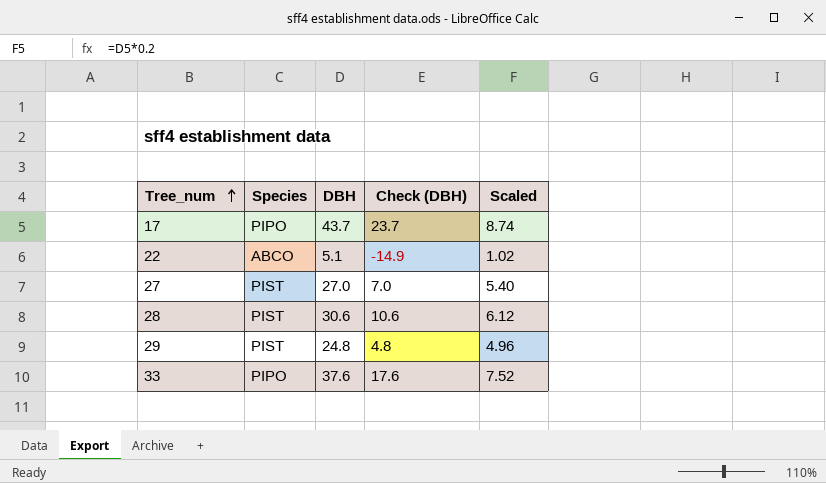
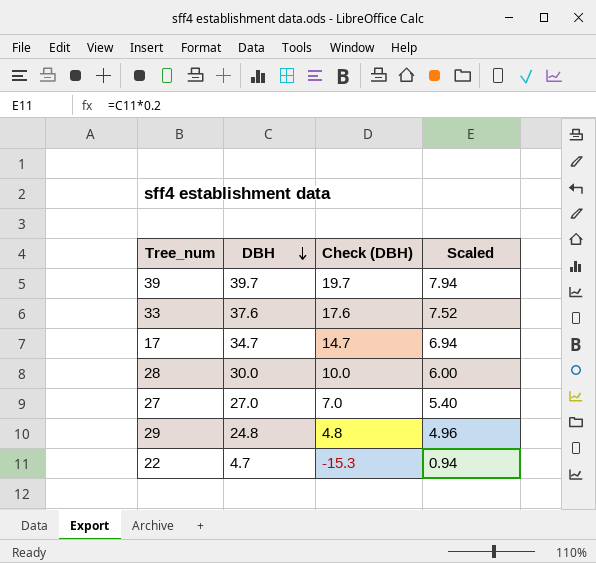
row order: Tree_num ascending -> DBH descending
column Species | position: 2 -> none
row 39: none -> 39.7 | 19.7 | 7.94
17 | DBH: 43.7 -> 34.7
17 | Check (DBH): 23.7 -> 14.7
17 | Scaled: 8.74 -> 6.94
28 | DBH: 30.6 -> 30.0
28 | Check (DBH): 10.6 -> 10.0
28 | Scaled: 6.12 -> 6.00
22 | DBH: 5.1 -> 4.7
22 | Check (DBH): -14.9 -> -15.3
22 | Scaled: 1.02 -> 0.94

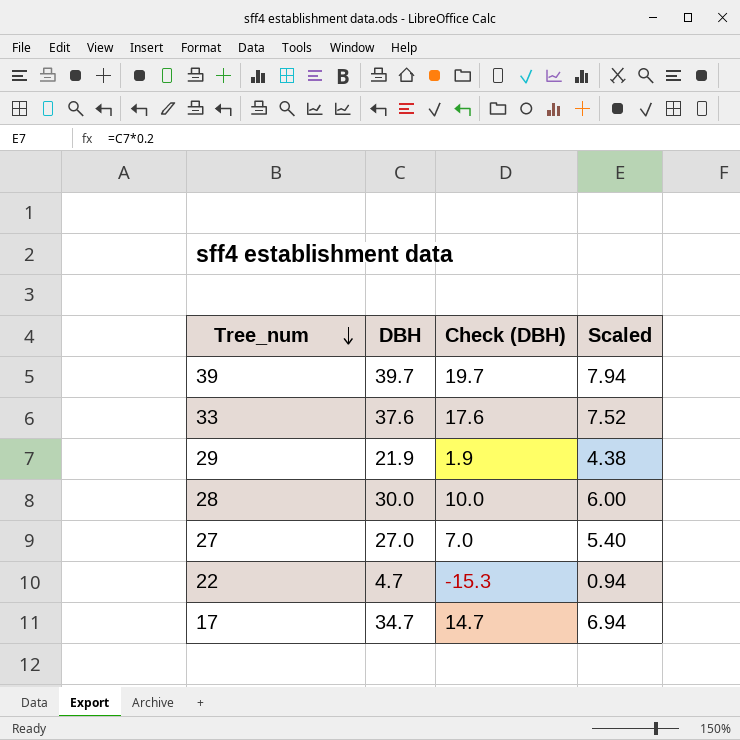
row order: DBH descending -> Tree_num descending
29 | DBH: 24.8 -> 21.9
29 | Check (DBH): 4.8 -> 1.9
29 | Scaled: 4.96 -> 4.38

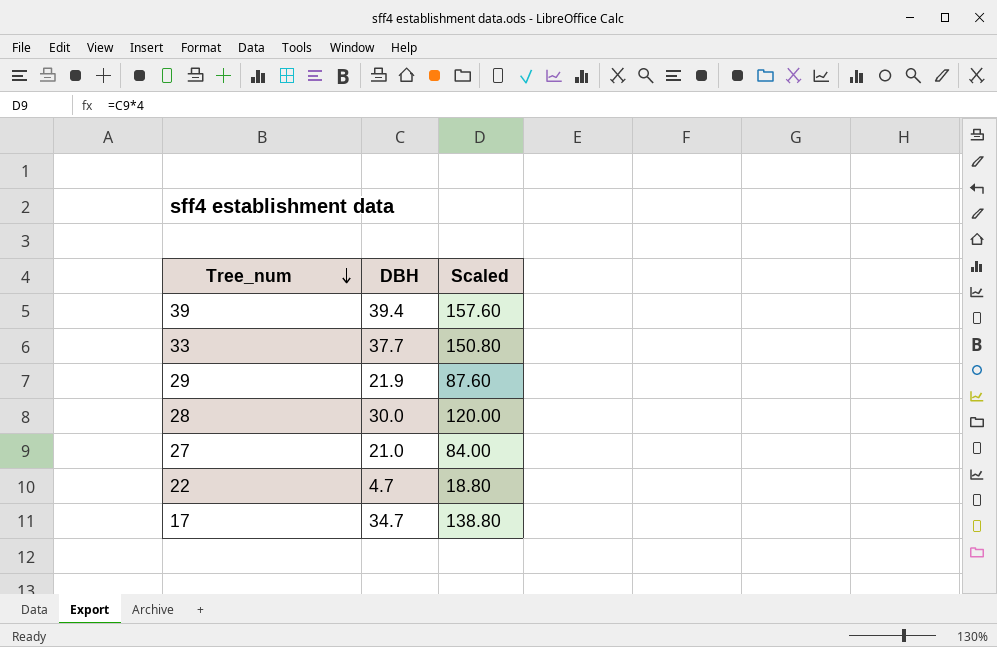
column Check (DBH) | formula: [DBH] - 20 -> none
column Scaled | formula: [DBH] * 0.2 -> [DBH] * 4
39 | DBH: 39.7 -> 39.4
33 | DBH: 37.6 -> 37.7
27 | DBH: 27.0 -> 21.0

